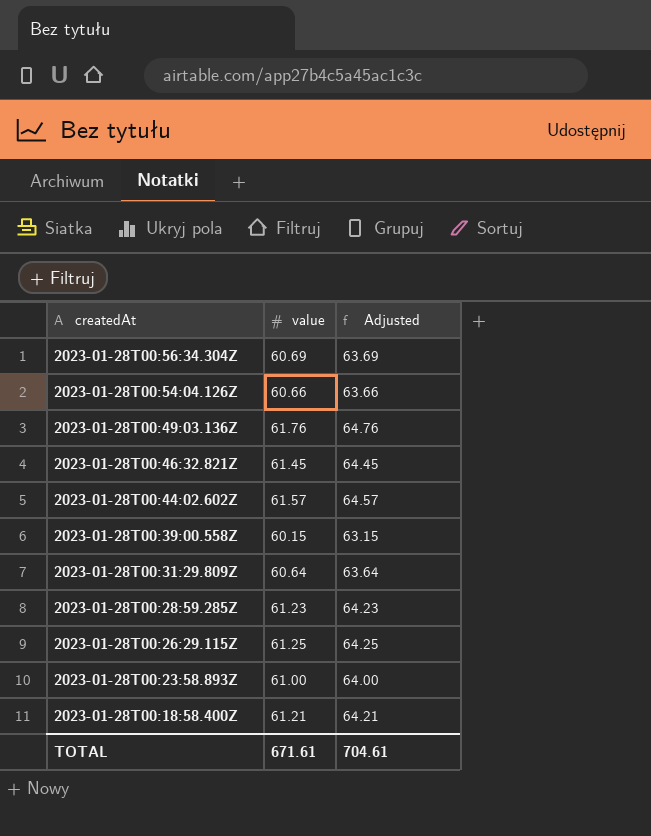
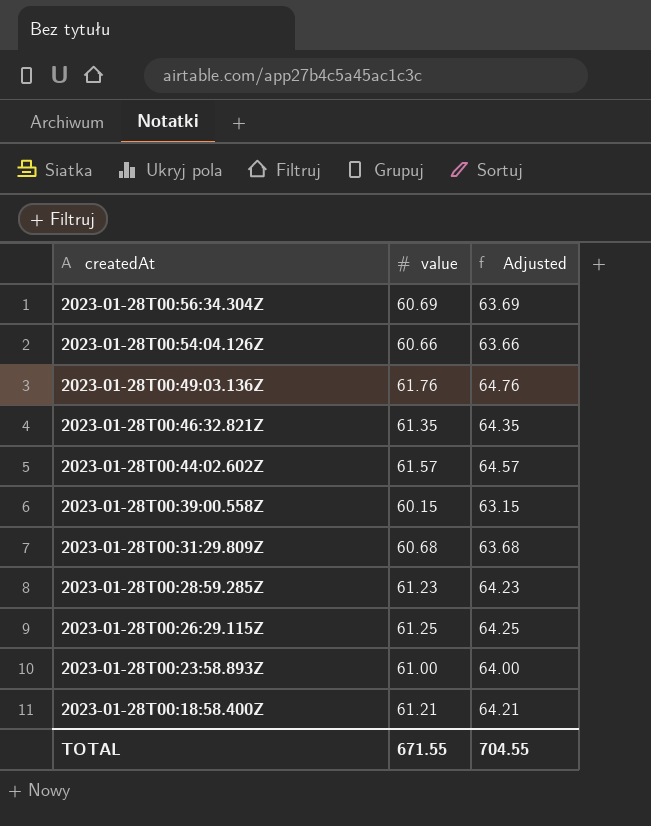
2023-01-28T00:46:32.821Z | value: 61.45 -> 61.35
2023-01-28T00:46:32.821Z | Adjusted: 64.45 -> 64.35
2023-01-28T00:31:29.809Z | value: 60.64 -> 60.68
2023-01-28T00:31:29.809Z | Adjusted: 63.64 -> 63.68
TOTAL | value: 671.61 -> 671.55
TOTAL | Adjusted: 704.61 -> 704.55

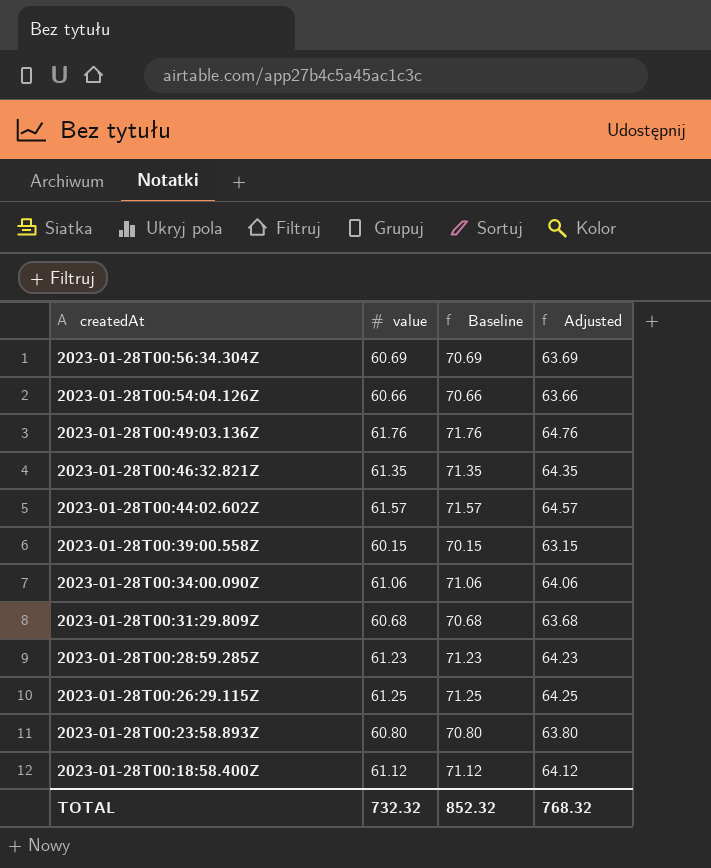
column Baseline | formula: none -> [value] + 10
row 2023-01-28T00:34:00.090Z: none -> 61.06 | 71.06 | 64.06
2023-01-28T00:23:58.893Z | value: 61.00 -> 60.80
2023-01-28T00:23:58.893Z | Adjusted: 64.00 -> 63.80
2023-01-28T00:18:58.400Z | value: 61.21 -> 61.12
2023-01-28T00:18:58.400Z | Adjusted: 64.21 -> 64.12
TOTAL | value: 671.55 -> 732.32
TOTAL | Adjusted: 704.55 -> 768.32

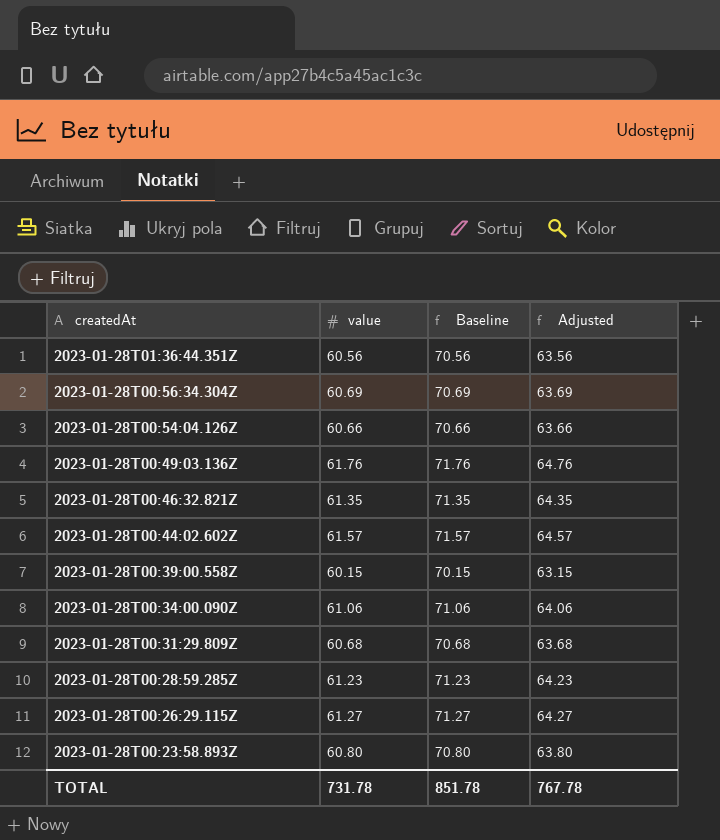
row 2023-01-28T00:18:58.400Z: 61.12 | 71.12 | 64.12 -> none
row 2023-01-28T01:36:44.351Z: none -> 60.56 | 70.56 | 63.56
2023-01-28T00:26:29.115Z | value: 61.25 -> 61.27
2023-01-28T00:26:29.115Z | Baseline: 71.25 -> 71.27
2023-01-28T00:26:29.115Z | Adjusted: 64.25 -> 64.27
TOTAL | value: 732.32 -> 731.78
TOTAL | Baseline: 852.32 -> 851.78
TOTAL | Adjusted: 768.32 -> 767.78

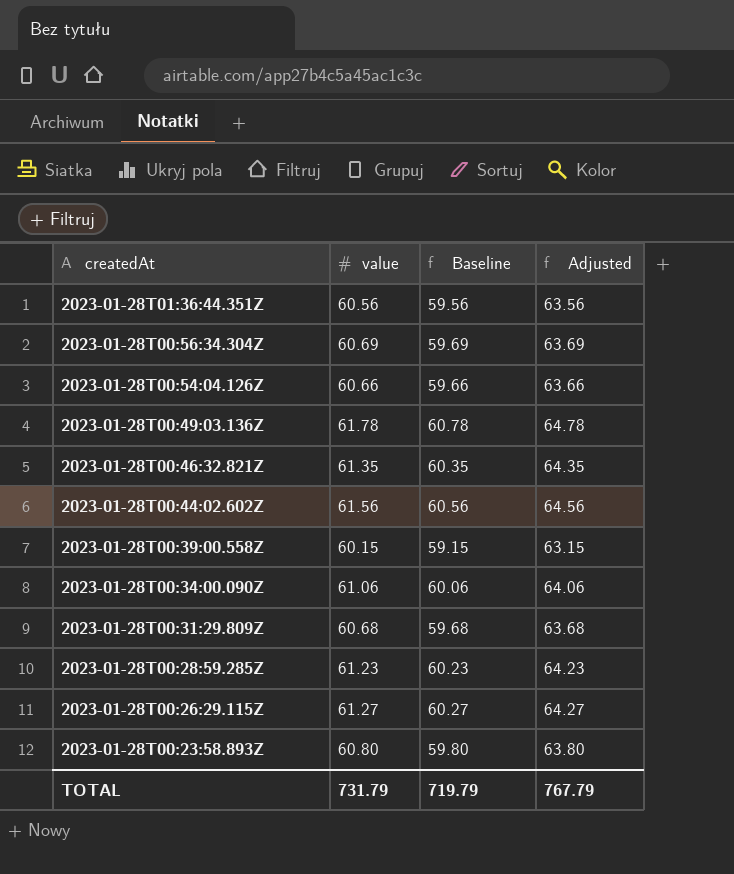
column Baseline | formula: [value] + 10 -> [value] - 1
2023-01-28T00:49:03.136Z | value: 61.76 -> 61.78
2023-01-28T00:49:03.136Z | Adjusted: 64.76 -> 64.78
2023-01-28T00:44:02.602Z | value: 61.57 -> 61.56
2023-01-28T00:44:02.602Z | Adjusted: 64.57 -> 64.56
TOTAL | value: 731.78 -> 731.79
TOTAL | Baseline: 851.78 -> 719.79
TOTAL | Adjusted: 767.78 -> 767.79

